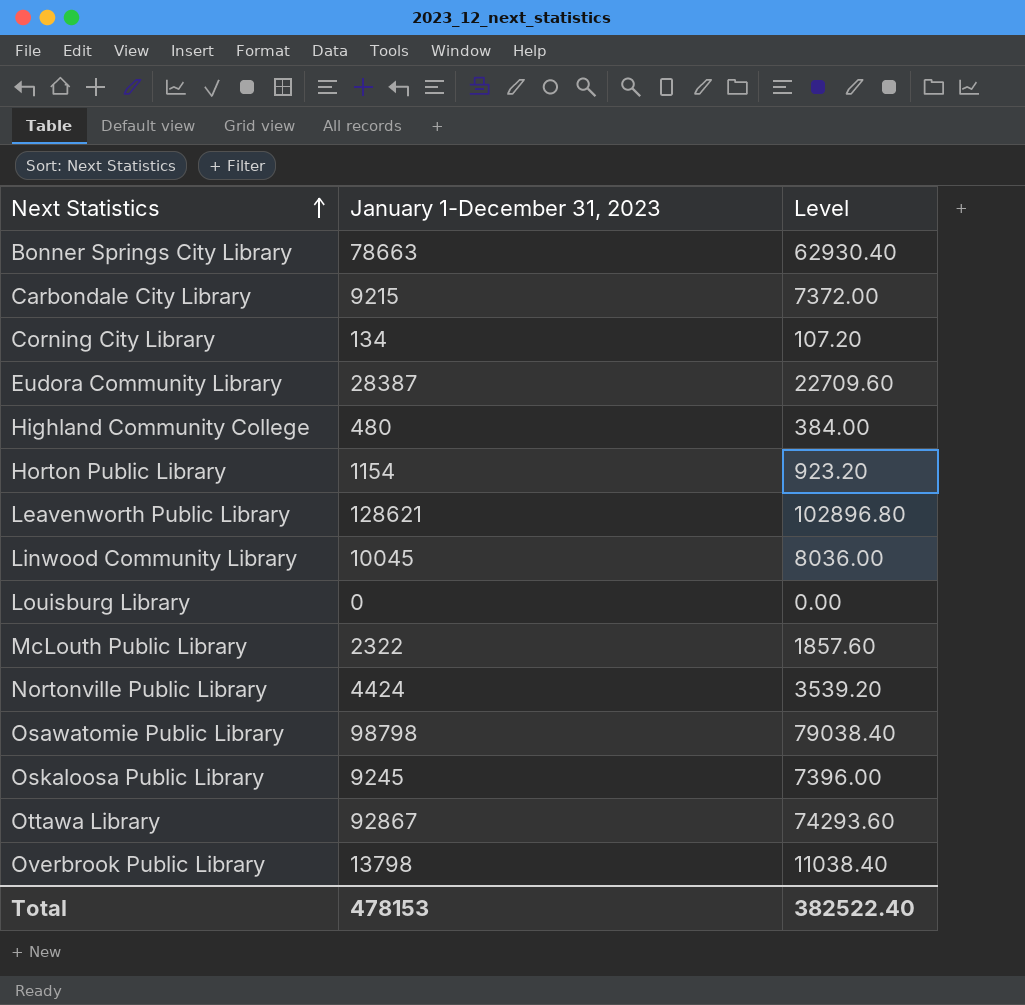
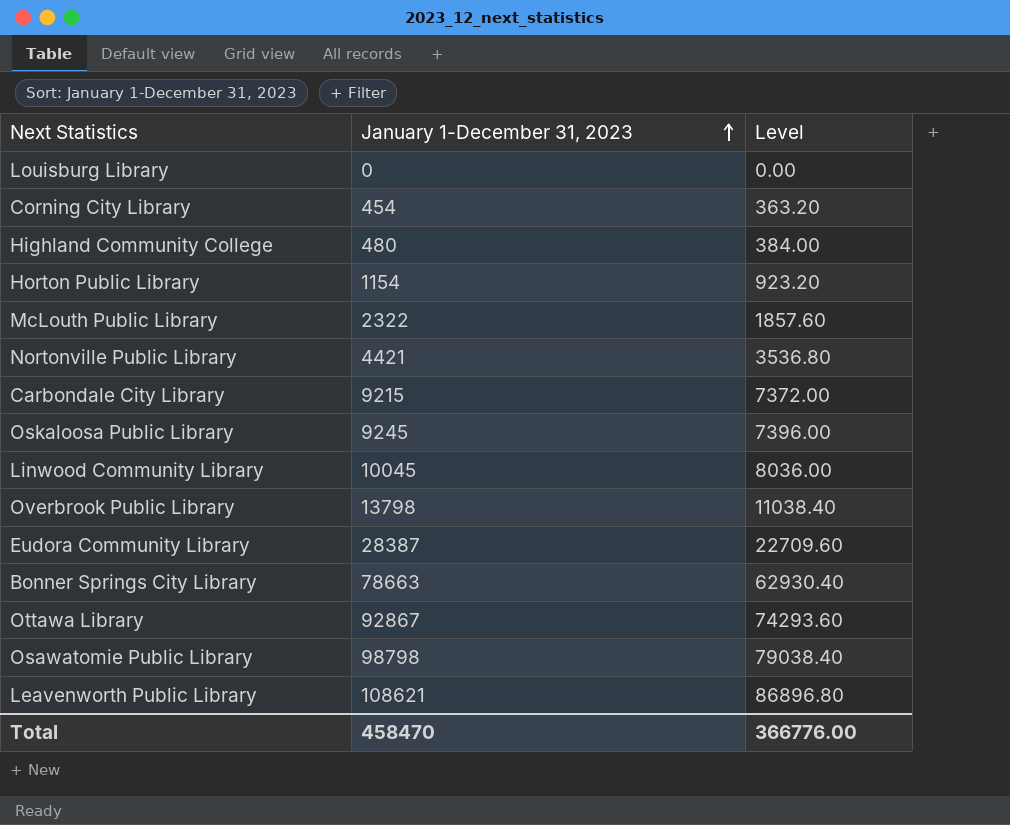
row order: Next Statistics ascending -> January 1-December 31, 2023 ascending
Corning City Library | January 1-December 31, 2023: 134 -> 454
Corning City Library | Level: 107.20 -> 363.20
Nortonville Public Library | January 1-December 31, 2023: 4424 -> 4421
Nortonville Public Library | Level: 3539.20 -> 3536.80
Leavenworth Public Library | January 1-December 31, 2023: 128621 -> 108621
Leavenworth Public Library | Level: 102896.80 -> 86896.80
Total | January 1-December 31, 2023: 478153 -> 458470
Total | Level: 382522.40 -> 366776.00

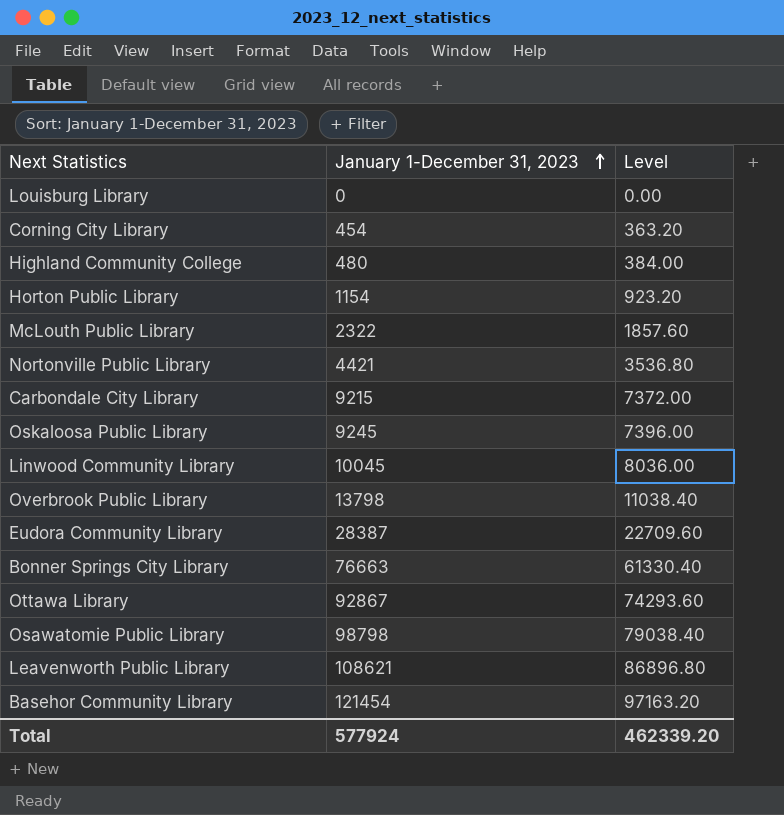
Bonner Springs City Library | January 1-December 31, 2023: 78663 -> 76663
Bonner Springs City Library | Level: 62930.40 -> 61330.40
row Basehor Community Library: none -> 121454 | 97163.20
Total | January 1-December 31, 2023: 458470 -> 577924
Total | Level: 366776.00 -> 462339.20

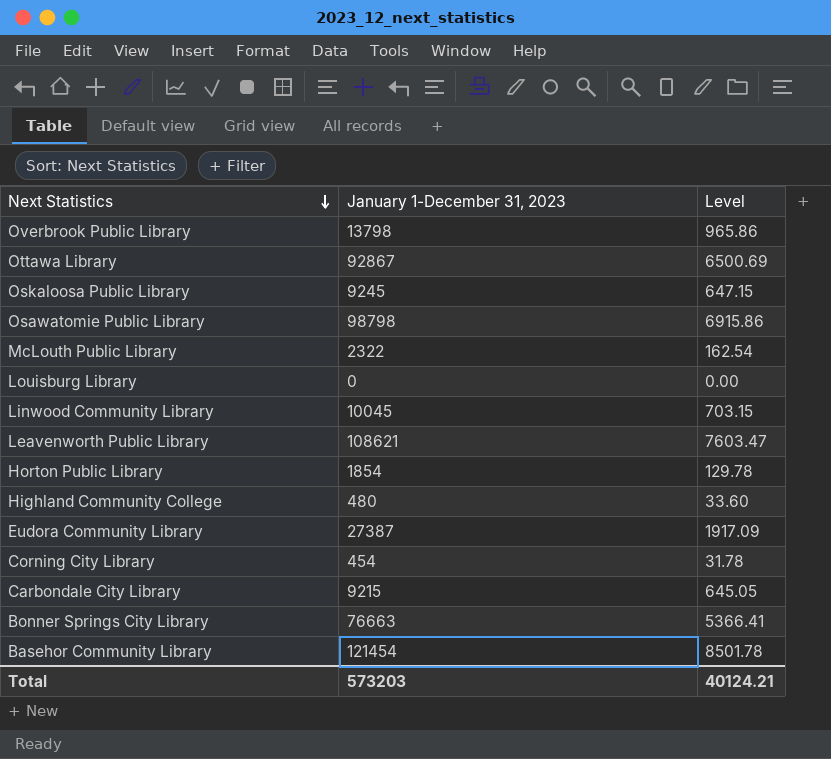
row order: January 1-December 31, 2023 ascending -> Next Statistics descending
column Level | formula: [January 1-December 31, 2023] * 0.8 -> [January 1-December 31, 2023] * 0.07
row Nortonville Public Library: 4421 | 3536.80 -> none
Horton Public Library | January 1-December 31, 2023: 1154 -> 1854
Eudora Community Library | January 1-December 31, 2023: 28387 -> 27387
Total | January 1-December 31, 2023: 577924 -> 573203
Total | Level: 462339.20 -> 40124.21

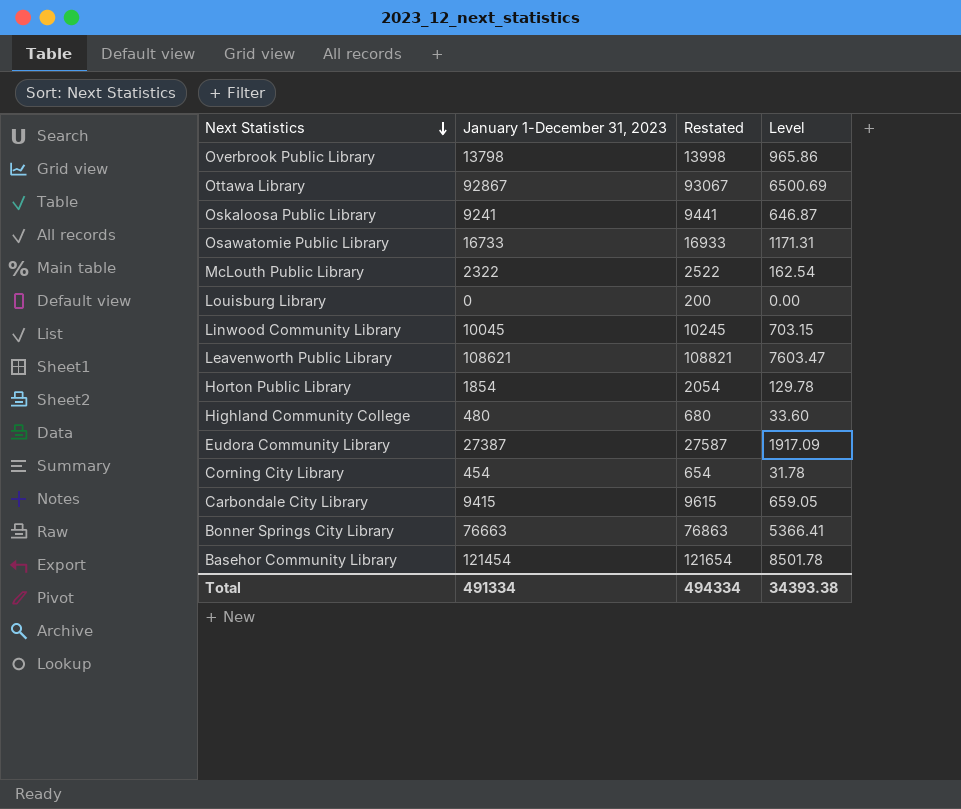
column Restated | formula: none -> [January 1-December 31, 2023] + 200
Oskaloosa Public Library | January 1-December 31, 2023: 9245 -> 9241
Oskaloosa Public Library | Level: 647.15 -> 646.87
Osawatomie Public Library | January 1-December 31, 2023: 98798 -> 16733
Osawatomie Public Library | Level: 6915.86 -> 1171.31
Carbondale City Library | January 1-December 31, 2023: 9215 -> 9415
Carbondale City Library | Level: 645.05 -> 659.05
Total | January 1-December 31, 2023: 573203 -> 491334
Total | Level: 40124.21 -> 34393.38

